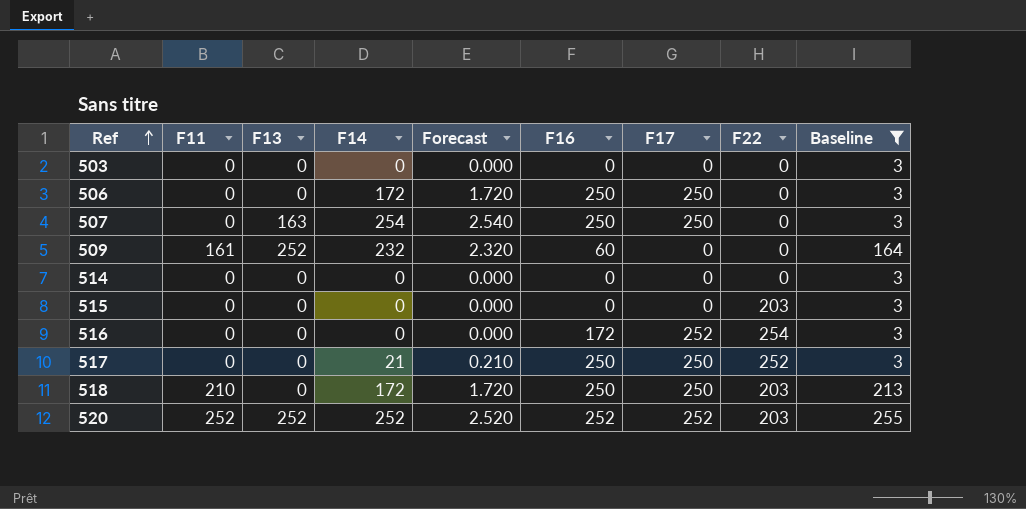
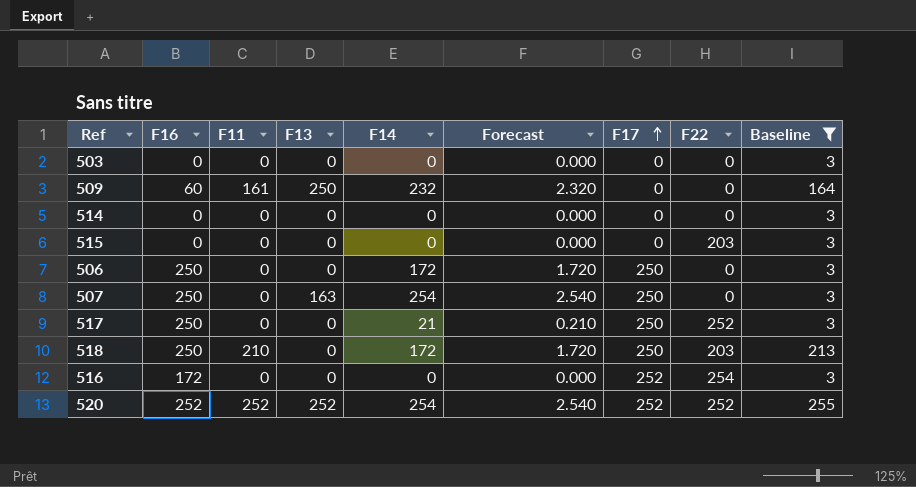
row order: Ref ascending -> F17 ascending
column F16 | position: 6 -> 2
509 | F13: 252 -> 250
520 | F14: 252 -> 254
520 | Forecast: 2.520 -> 2.540
520 | F22: 203 -> 252

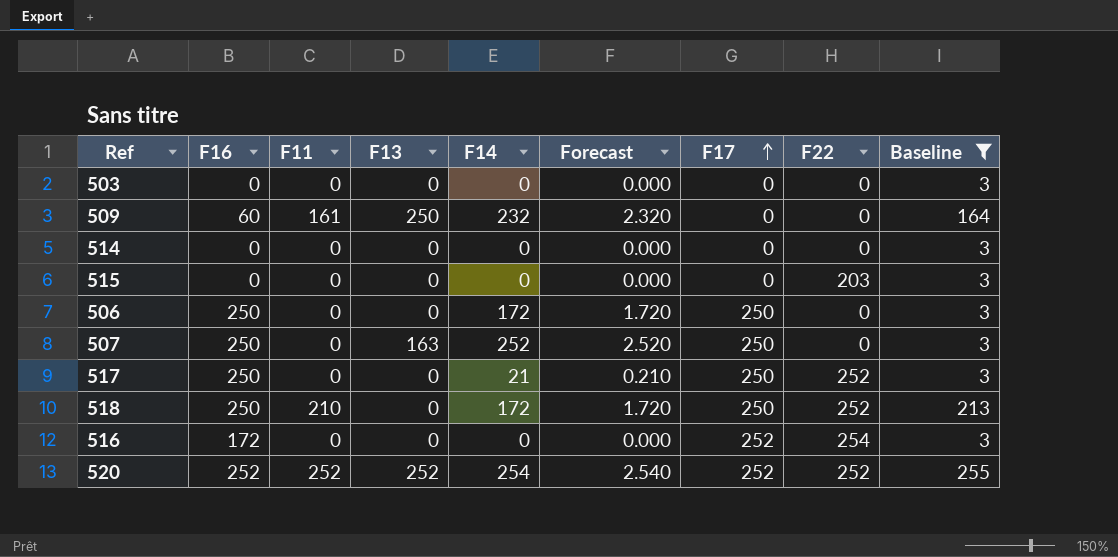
507 | F14: 254 -> 252
507 | Forecast: 2.540 -> 2.520
518 | F22: 203 -> 252

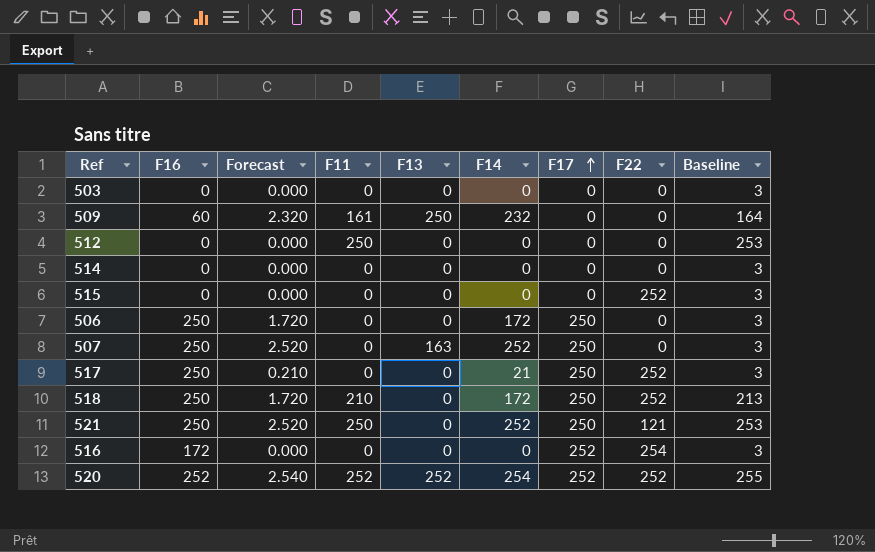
filter: Baseline != 253 -> none
column Forecast | position: 6 -> 3
515 | F22: 203 -> 252

